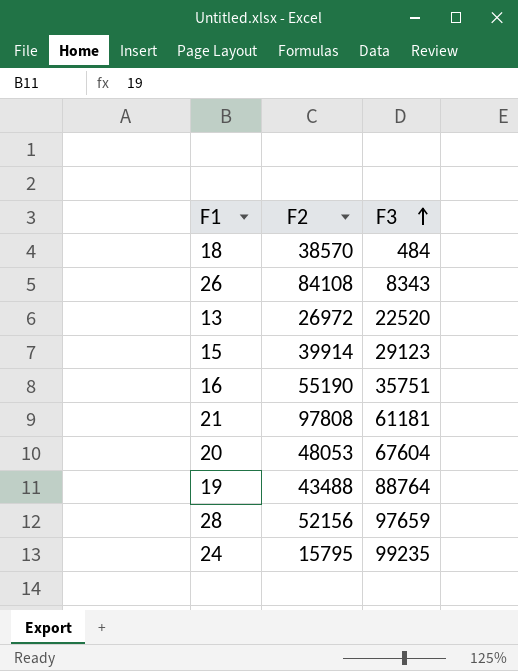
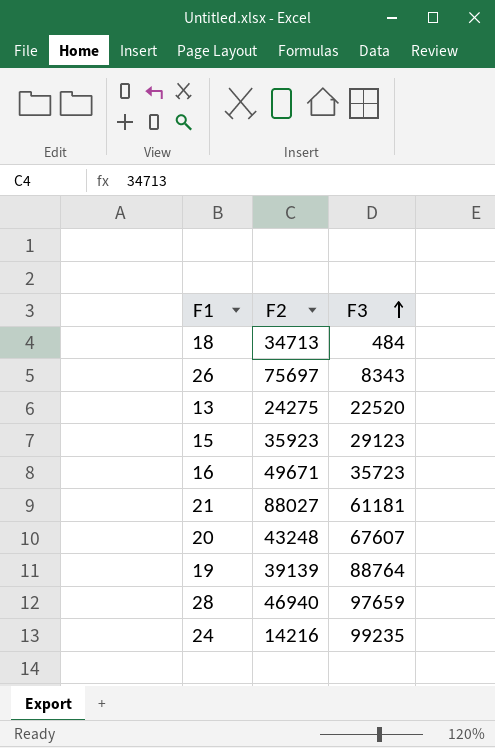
18 | F2: 38570 -> 34713
26 | F2: 84108 -> 75697
13 | F2: 26972 -> 24275
15 | F2: 39914 -> 35923
16 | F2: 55190 -> 49671
16 | F3: 35751 -> 35723
21 | F2: 97808 -> 88027
20 | F2: 48053 -> 43248
20 | F3: 67604 -> 67607
19 | F2: 43488 -> 39139
28 | F2: 52156 -> 46940
24 | F2: 15795 -> 14216

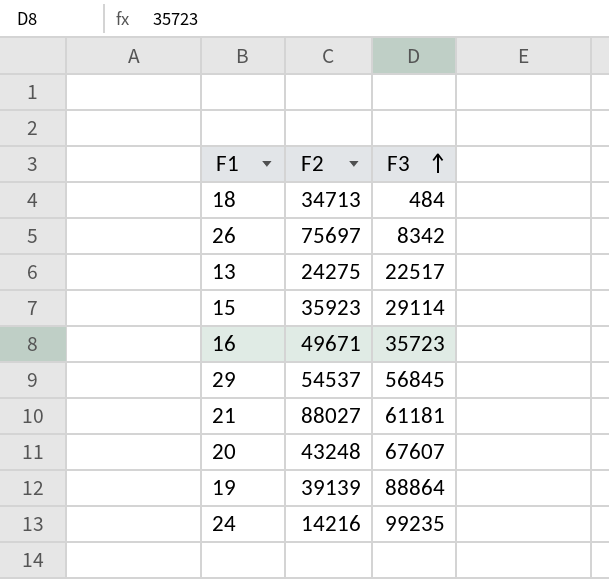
row 28: 46940 | 97659 -> none
26 | F3: 8343 -> 8342
13 | F3: 22520 -> 22517
15 | F3: 29123 -> 29114
row 29: none -> 54537 | 56845
19 | F3: 88764 -> 88864

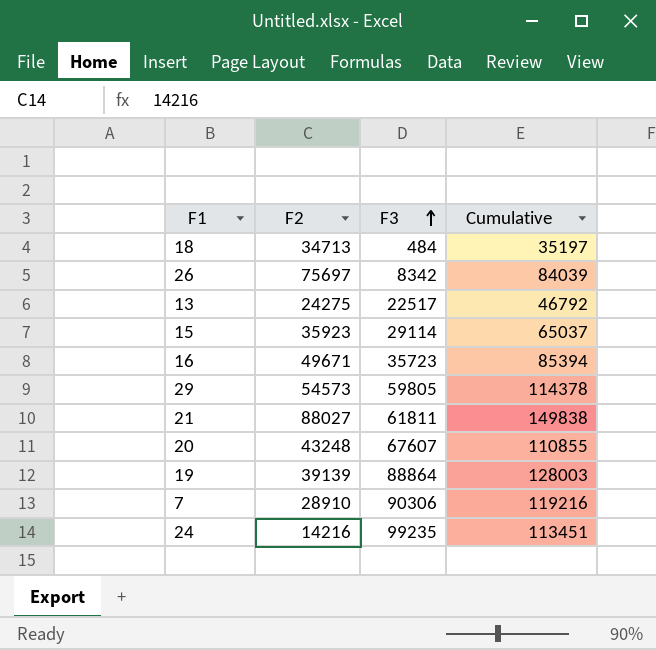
column Cumulative | formula: none -> [F2] + [F3]
29 | F2: 54537 -> 54573
29 | F3: 56845 -> 59805
21 | F3: 61181 -> 61811
row 7: none -> 28910 | 90306 | 119216

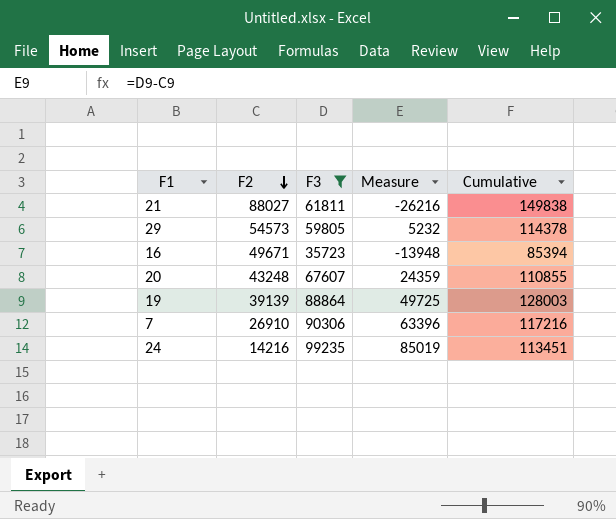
filter: none -> F3 >= 35723
row order: F3 ascending -> F2 descending
column Measure | formula: none -> [F3] - [F2]
7 | F2: 28910 -> 26910
7 | Cumulative: 119216 -> 117216

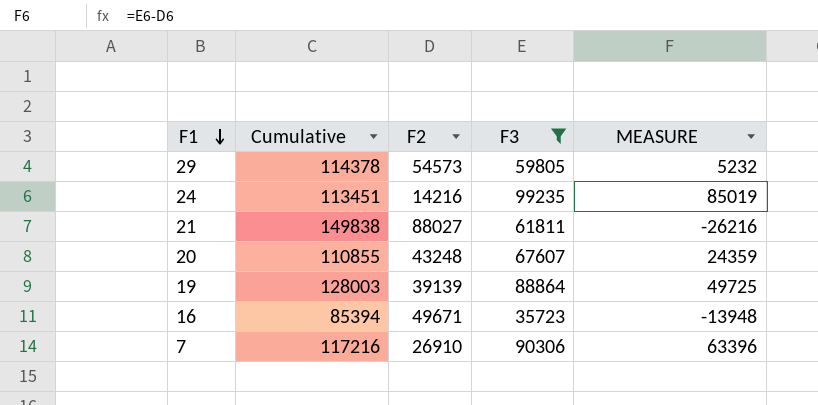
row order: F2 descending -> F1 descending
column Cumulative | position: 5 -> 2
column name: Measure -> MEASURE

